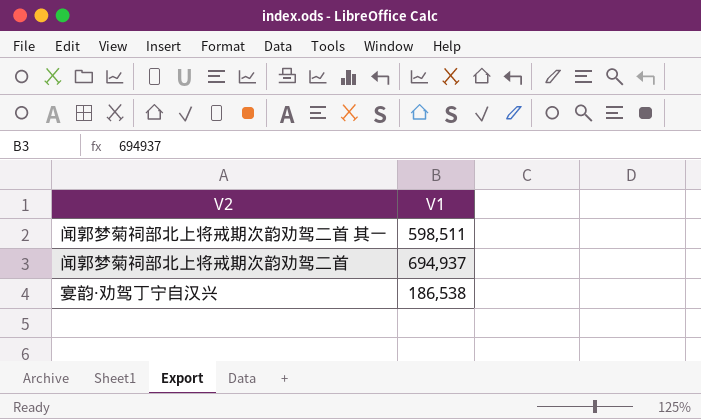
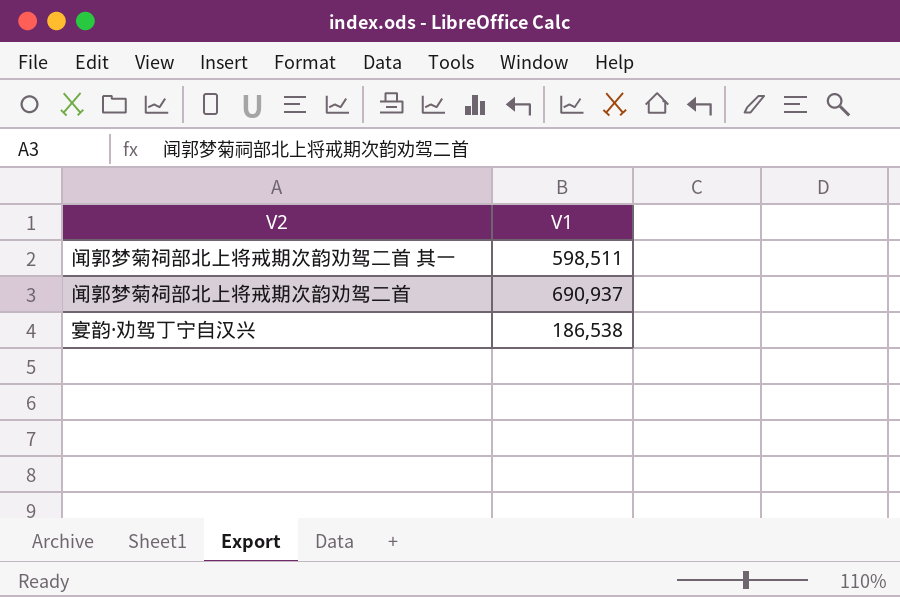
闻郭梦菊祠部北上将戒期次韵劝驾二首 | V1: 694,937 -> 690,937

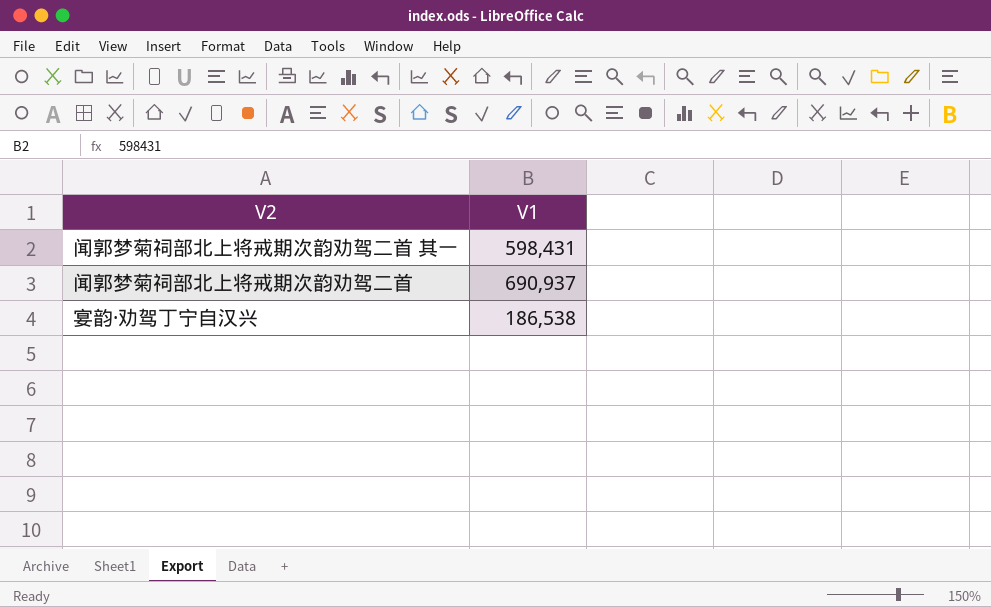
闻郭梦菊祠部北上将戒期次韵劝驾二首 其一 | V1: 598,511 -> 598,431

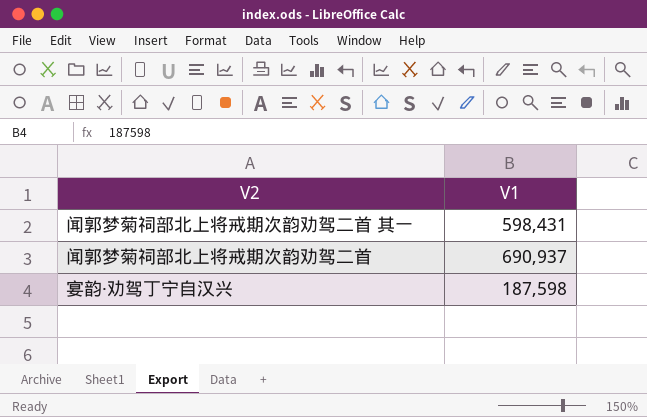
宴韵·劝驾丁宁自汉兴 | V1: 186,538 -> 187,598

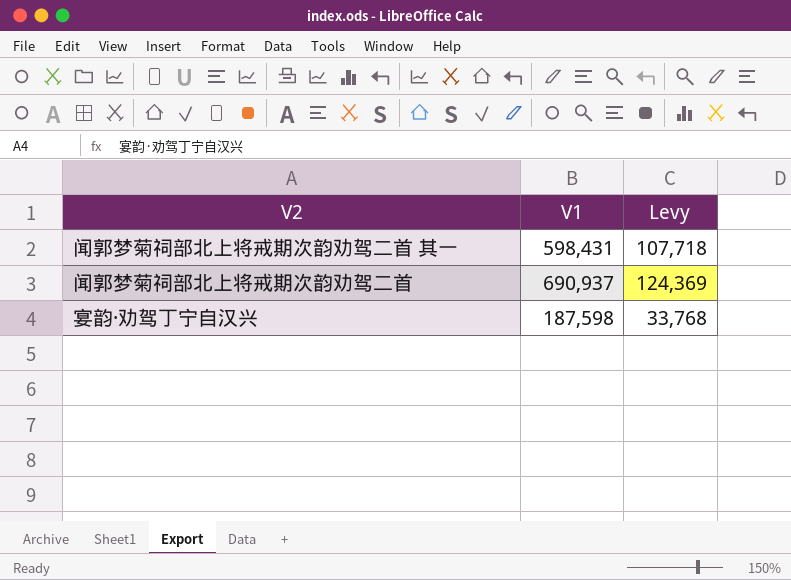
column Levy | formula: none -> [V1] * 0.18

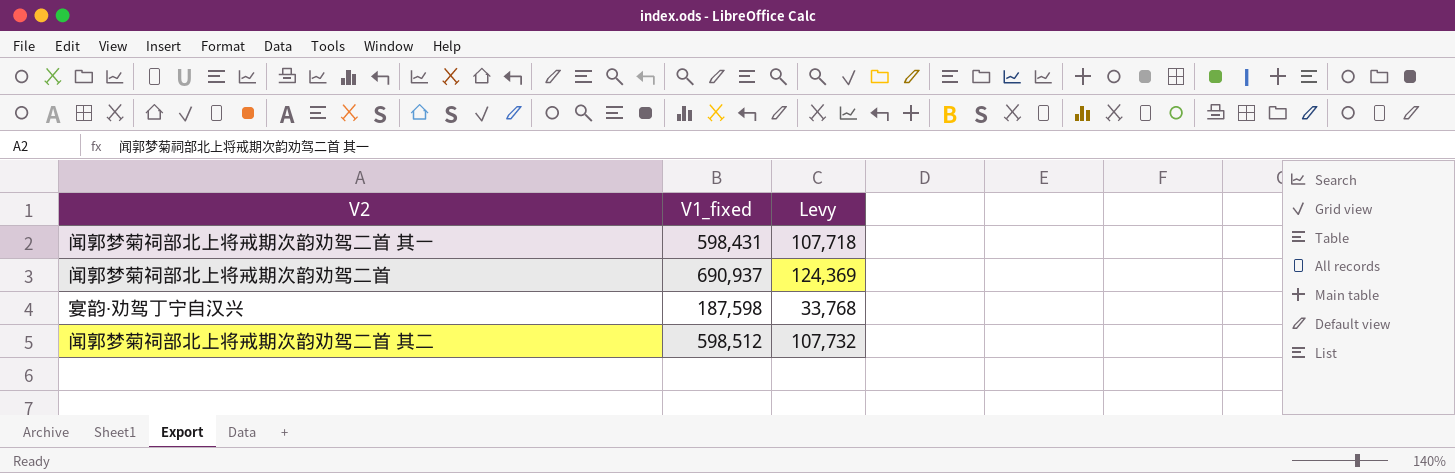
column name: V1 -> V1_fixed
row 闻郭梦菊祠部北上将戒期次韵劝驾二首 其二: none -> 598,512 | 107,732

